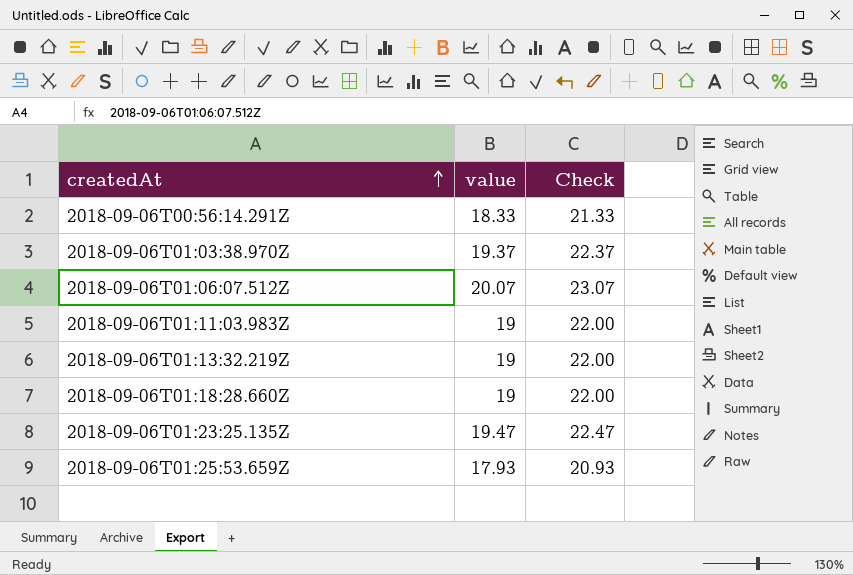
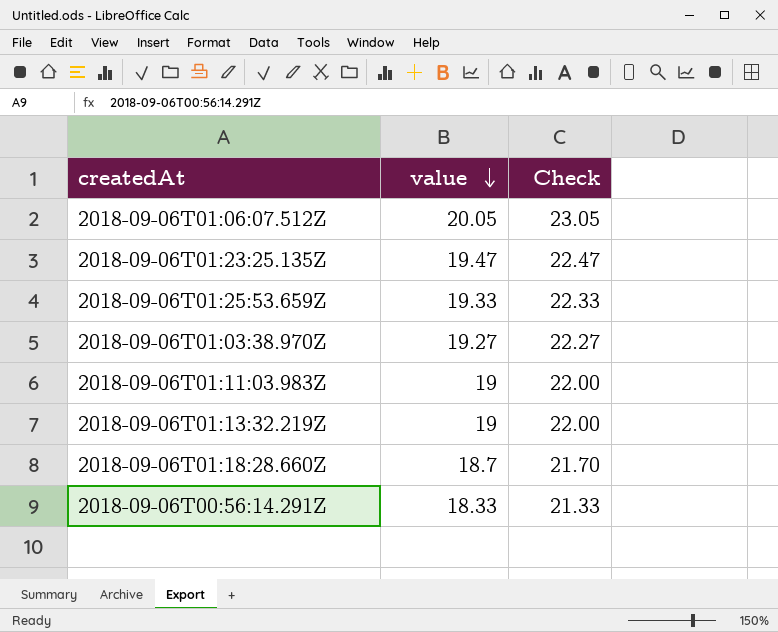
row order: createdAt ascending -> value descending
2018-09-06T01:06:07.512Z | value: 20.07 -> 20.05
2018-09-06T01:06:07.512Z | Check: 23.07 -> 23.05
2018-09-06T01:25:53.659Z | value: 17.93 -> 19.33
2018-09-06T01:25:53.659Z | Check: 20.93 -> 22.33
2018-09-06T01:03:38.970Z | value: 19.37 -> 19.27
2018-09-06T01:03:38.970Z | Check: 22.37 -> 22.27
2018-09-06T01:18:28.660Z | value: 19 -> 18.7
2018-09-06T01:18:28.660Z | Check: 22.00 -> 21.70

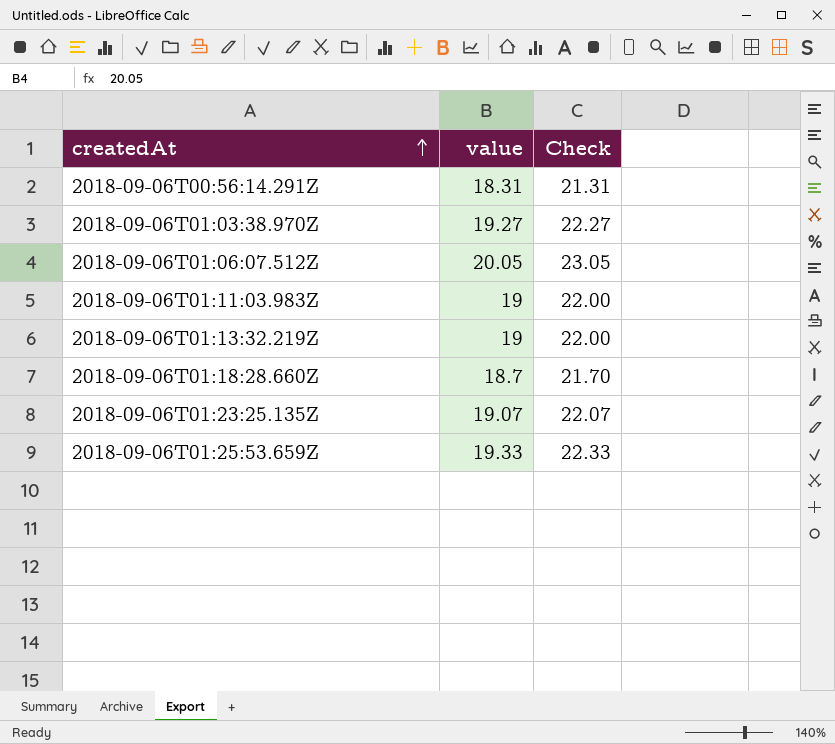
row order: value descending -> createdAt ascending
2018-09-06T00:56:14.291Z | value: 18.33 -> 18.31
2018-09-06T00:56:14.291Z | Check: 21.33 -> 21.31
2018-09-06T01:23:25.135Z | value: 19.47 -> 19.07
2018-09-06T01:23:25.135Z | Check: 22.47 -> 22.07

